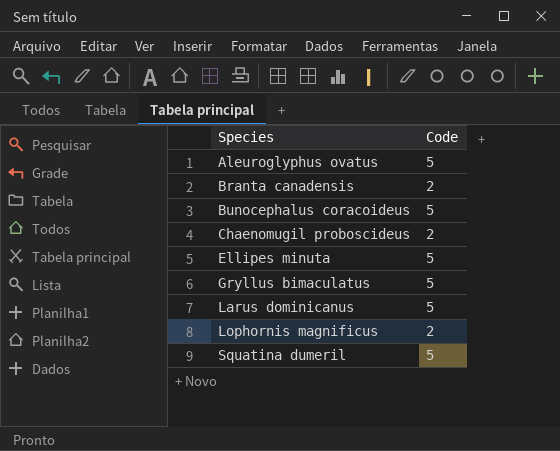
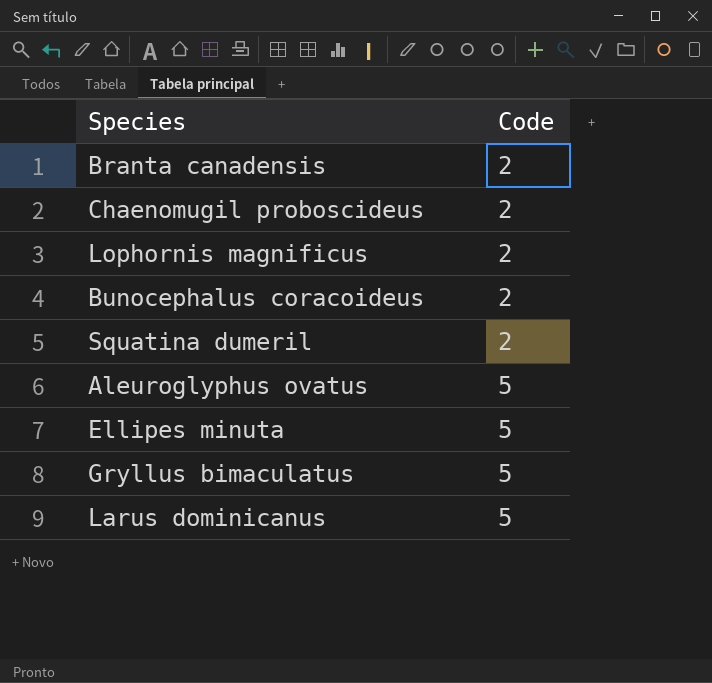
row order: Species ascending -> Code ascending
Bunocephalus coracoideus | Code: 5 -> 2
Squatina dumeril | Code: 5 -> 2

